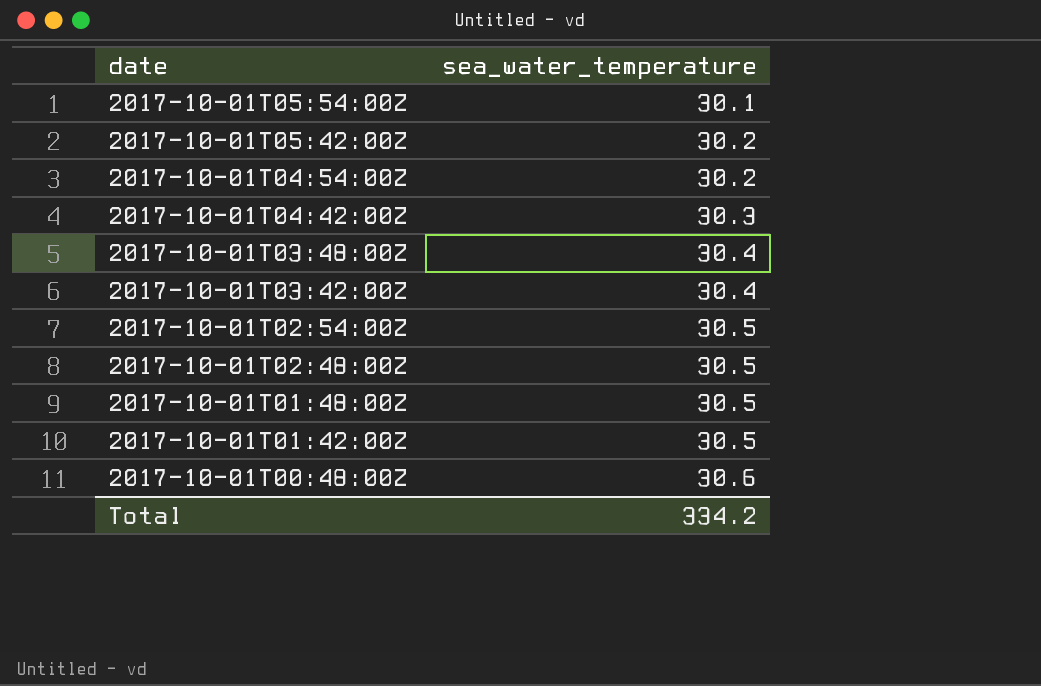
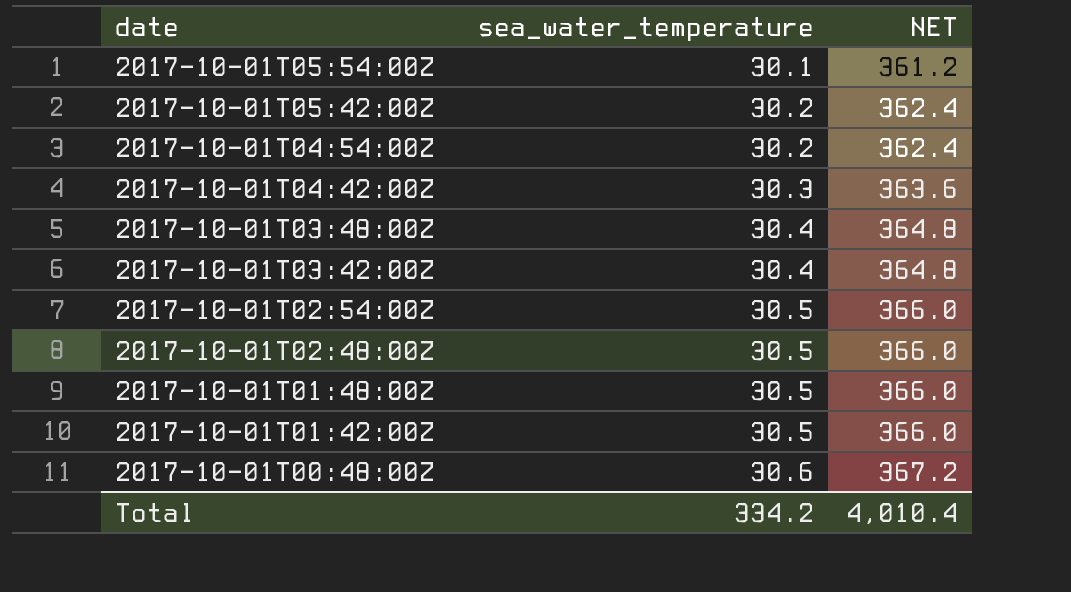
column NET | formula: none -> [sea_water_temperature] * 12

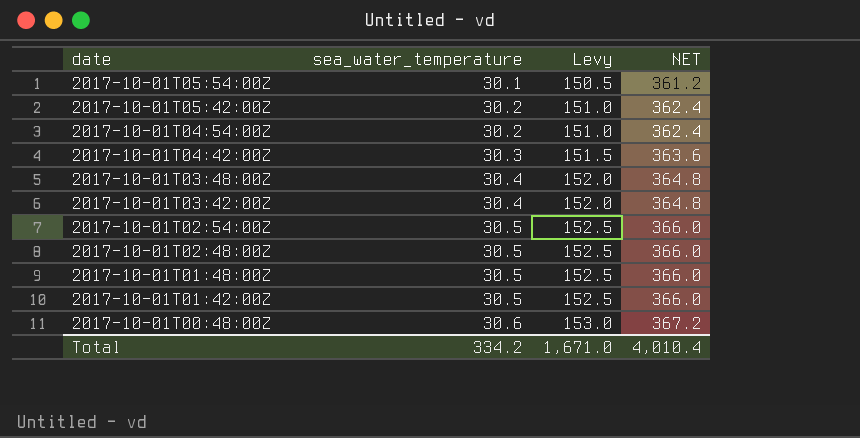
column Levy | formula: none -> [sea_water_temperature] * 5

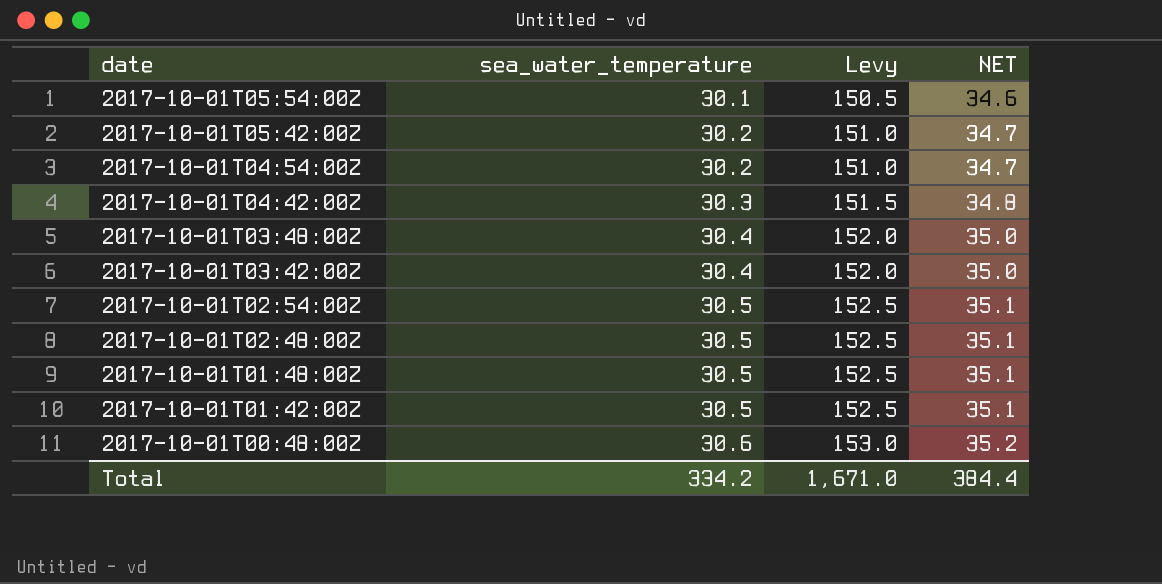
column NET | formula: [sea_water_temperature] * 12 -> [sea_water_temperature] * 1.15
Total | NET: 4,010.4 -> 384.4

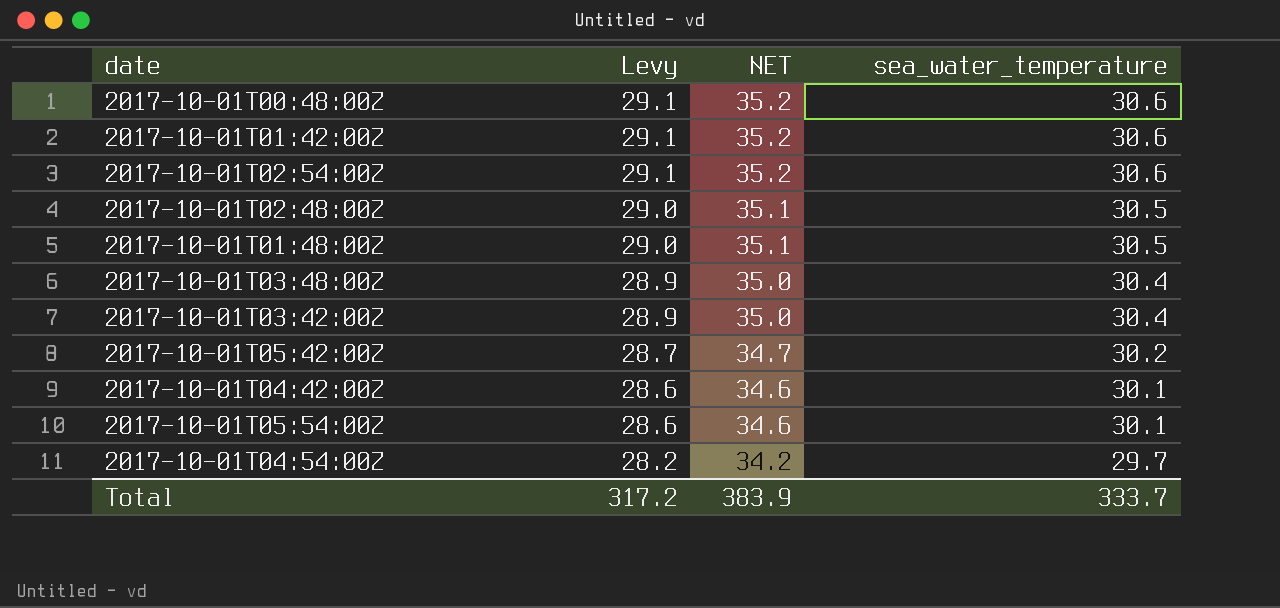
row order: date descending -> Levy descending
column Levy | formula: [sea_water_temperature] * 5 -> [sea_water_temperature] * 0.95
column sea_water_temperature | position: 2 -> 4
2017-10-01T01:42:00Z | NET: 35.1 -> 35.2
2017-10-01T01:42:00Z | sea_water_temperature: 30.5 -> 30.6
2017-10-01T02:54:00Z | NET: 35.1 -> 35.2
2017-10-01T02:54:00Z | sea_water_temperature: 30.5 -> 30.6
2017-10-01T04:42:00Z | NET: 34.8 -> 34.6
2017-10-01T04:42:00Z | sea_water_temperature: 30.3 -> 30.1
2017-10-01T04:54:00Z | NET: 34.7 -> 34.2
2017-10-01T04:54:00Z | sea_water_temperature: 30.2 -> 29.7
Total | Levy: 1,671.0 -> 317.2
Total | NET: 384.4 -> 383.9
Total | sea_water_temperature: 334.2 -> 333.7

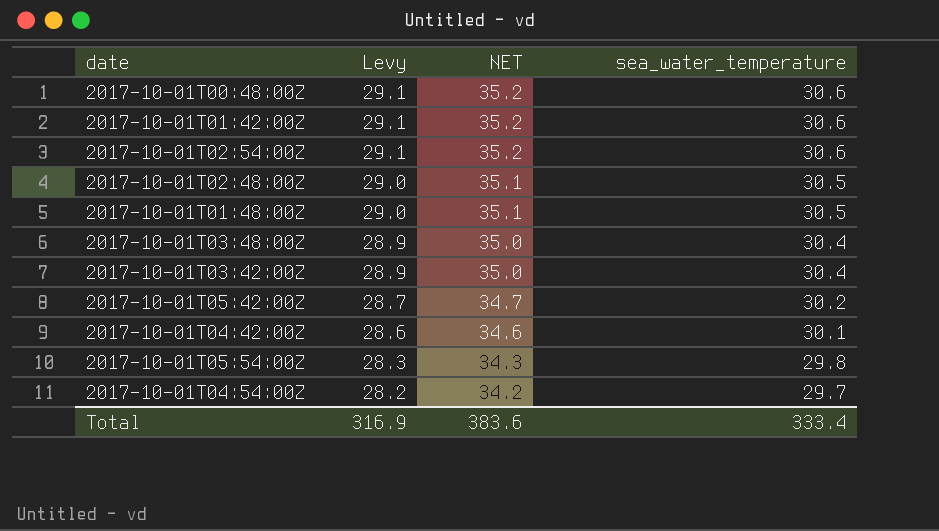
2017-10-01T05:54:00Z | Levy: 28.6 -> 28.3
2017-10-01T05:54:00Z | NET: 34.6 -> 34.3
2017-10-01T05:54:00Z | sea_water_temperature: 30.1 -> 29.8
Total | Levy: 317.2 -> 316.9
Total | NET: 383.9 -> 383.6
Total | sea_water_temperature: 333.7 -> 333.4

